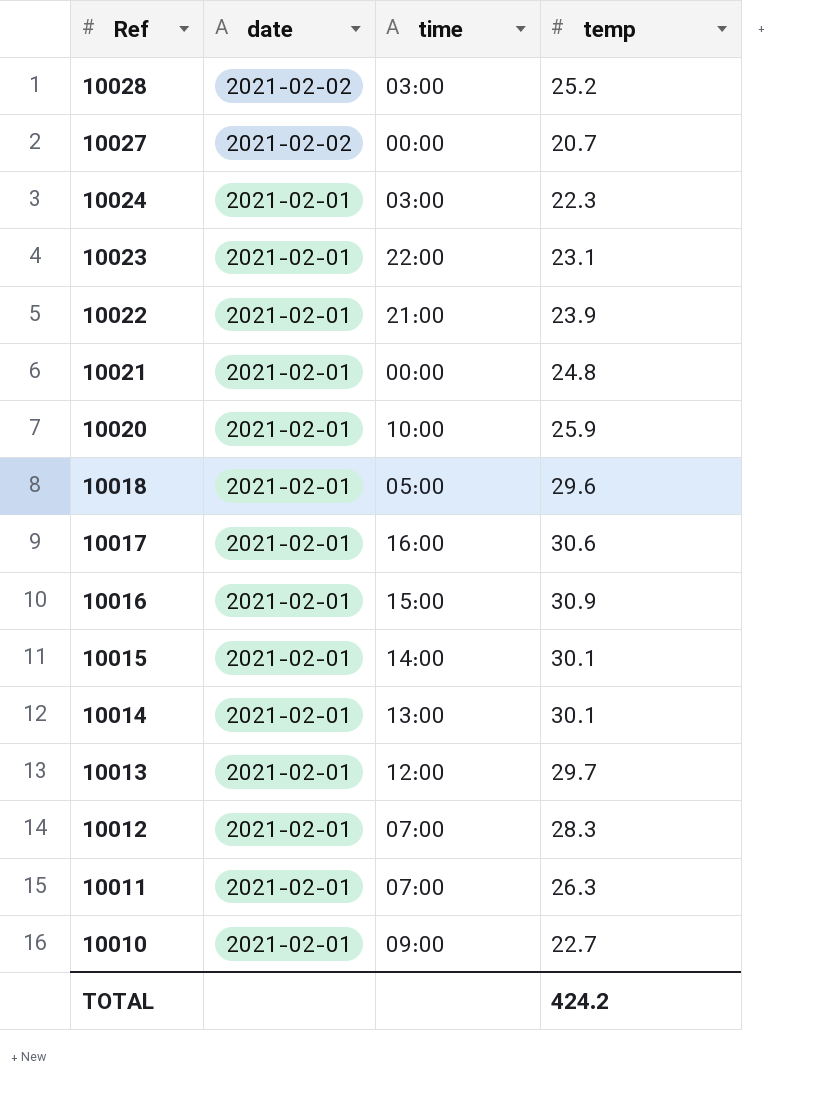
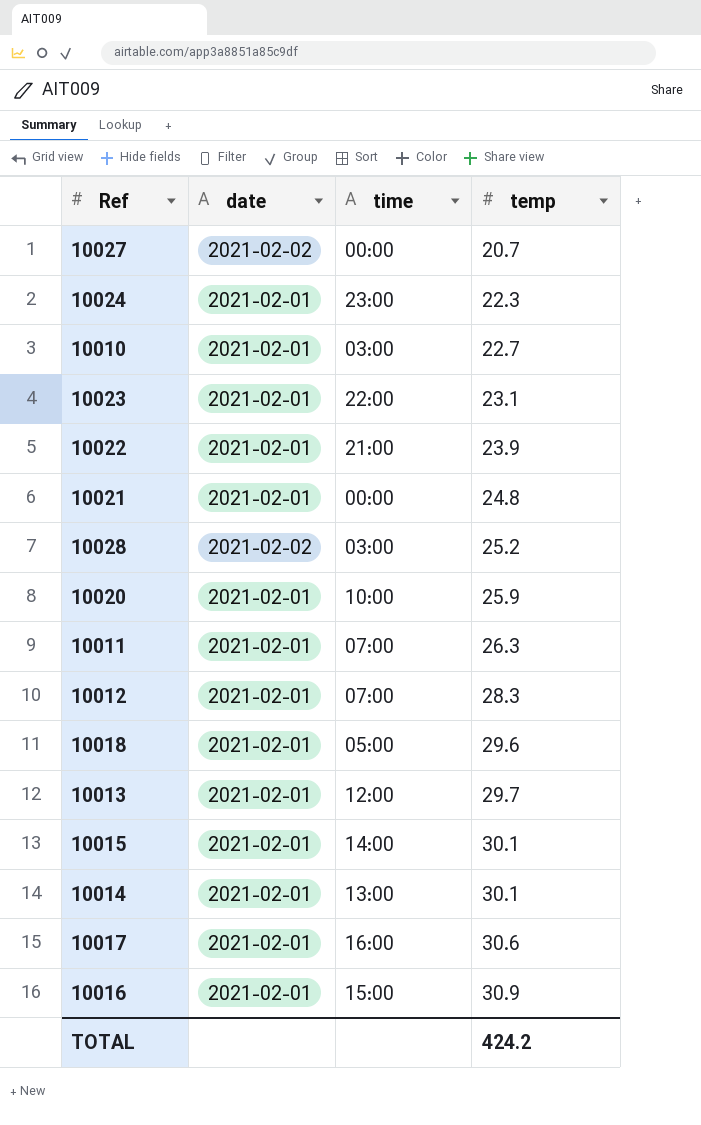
row order: Ref descending -> temp ascending
10024 | time: 03:00 -> 23:00
10010 | time: 09:00 -> 03:00

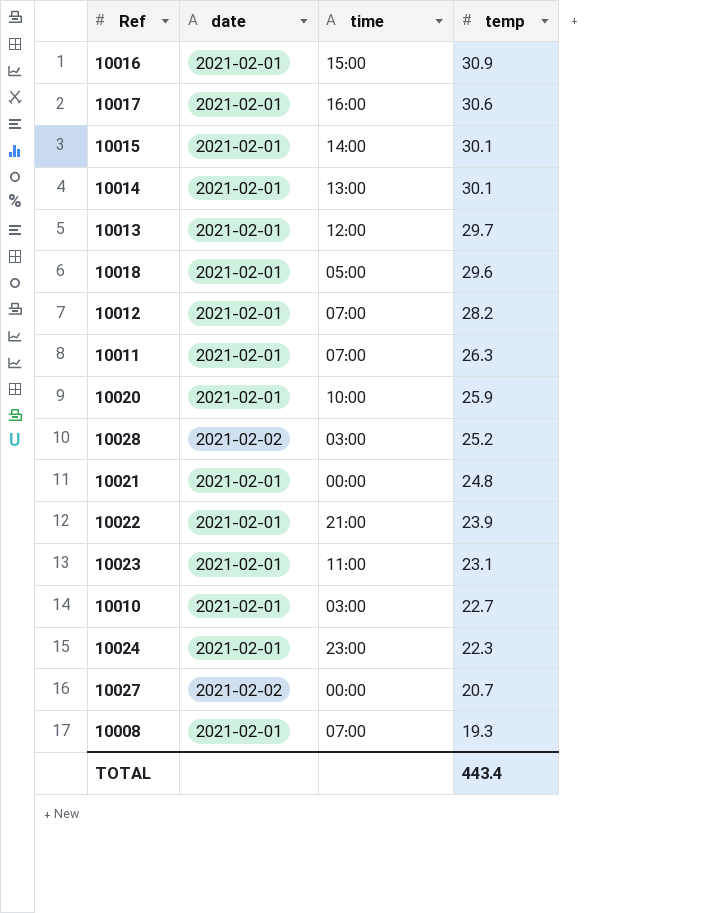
row order: temp ascending -> temp descending
10012 | temp: 28.3 -> 28.2
10023 | time: 22:00 -> 11:00
row 10008: none -> 2021-02-01 | 07:00 | 19.3
TOTAL | temp: 424.2 -> 443.4

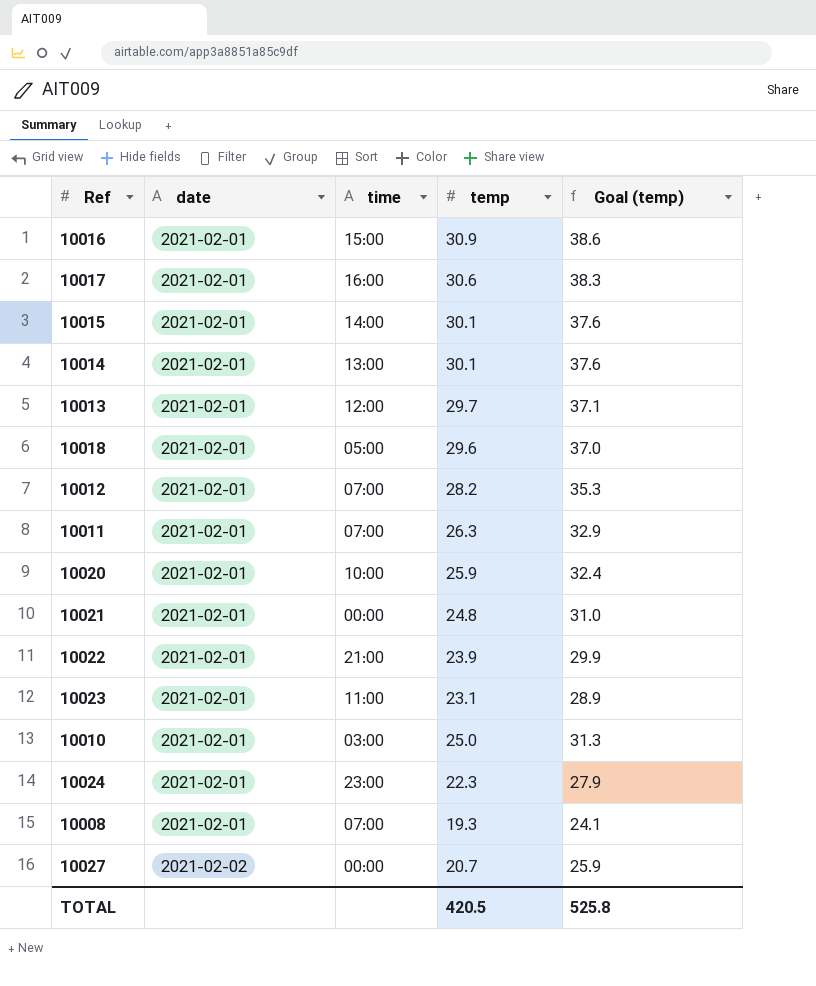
row order: temp descending -> date ascending
column Goal (temp) | formula: none -> [temp] * 1.25
row 10028: 2021-02-02 | 03:00 | 25.2 -> none
10010 | temp: 22.7 -> 25.0
TOTAL | temp: 443.4 -> 420.5

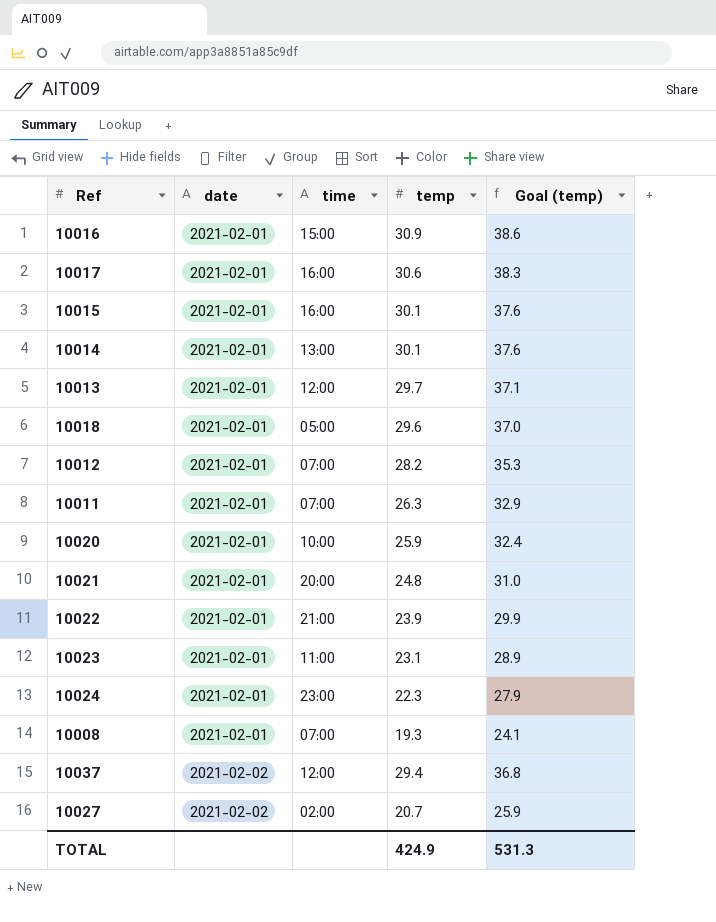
row 10010: 2021-02-01 | 03:00 | 25.0 | 31.3 -> none
10015 | time: 14:00 -> 16:00
10021 | time: 00:00 -> 20:00
row 10037: none -> 2021-02-02 | 12:00 | 29.4 | 36.8
10027 | time: 00:00 -> 02:00
TOTAL | temp: 420.5 -> 424.9
TOTAL | Goal (temp): 525.8 -> 531.3

